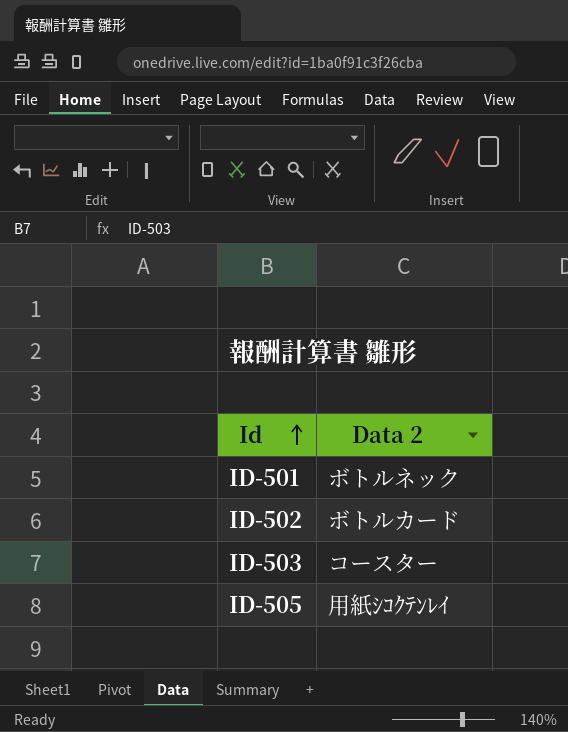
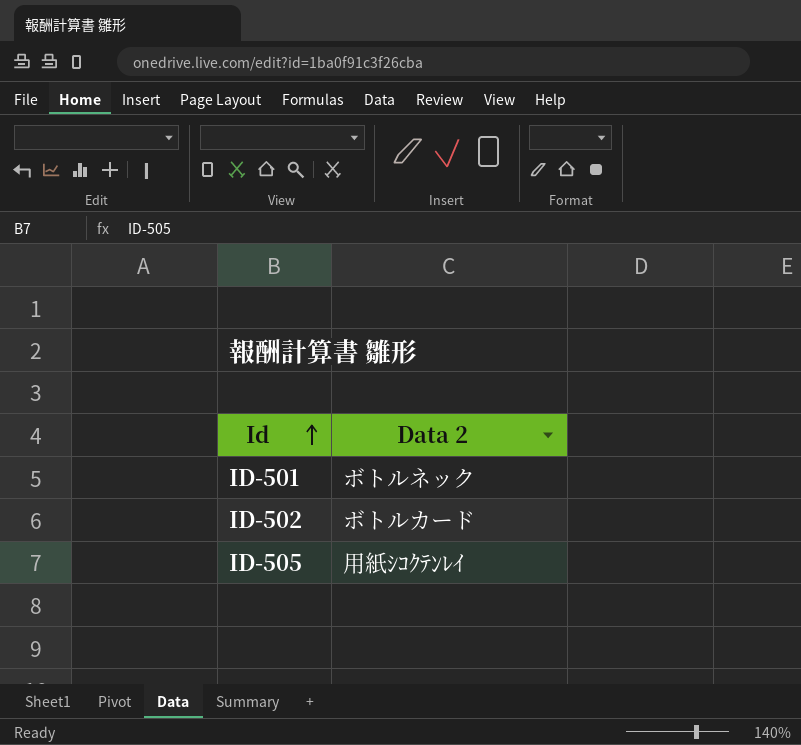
row ID-503: コースター -> none

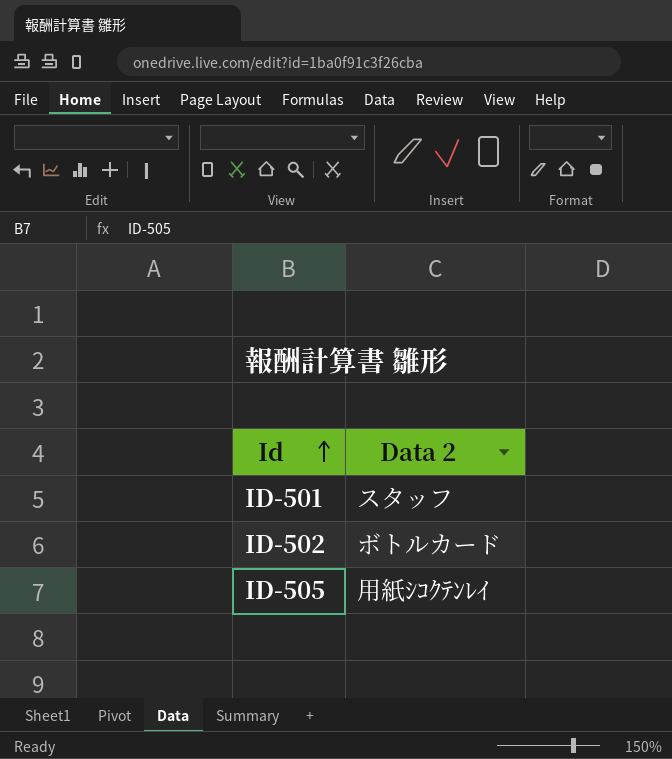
ID-501 | Data 2: ボトルネック -> スタッフ

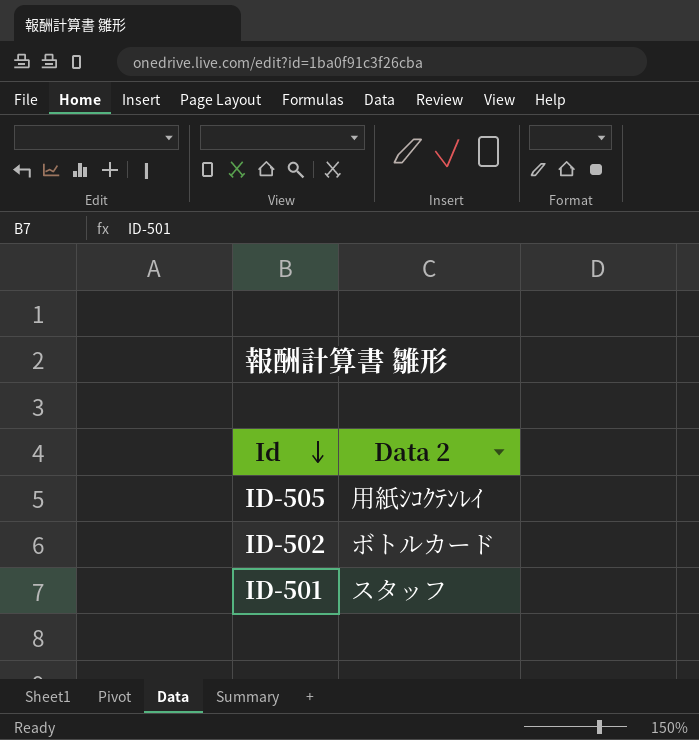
row order: Id ascending -> Id descending

